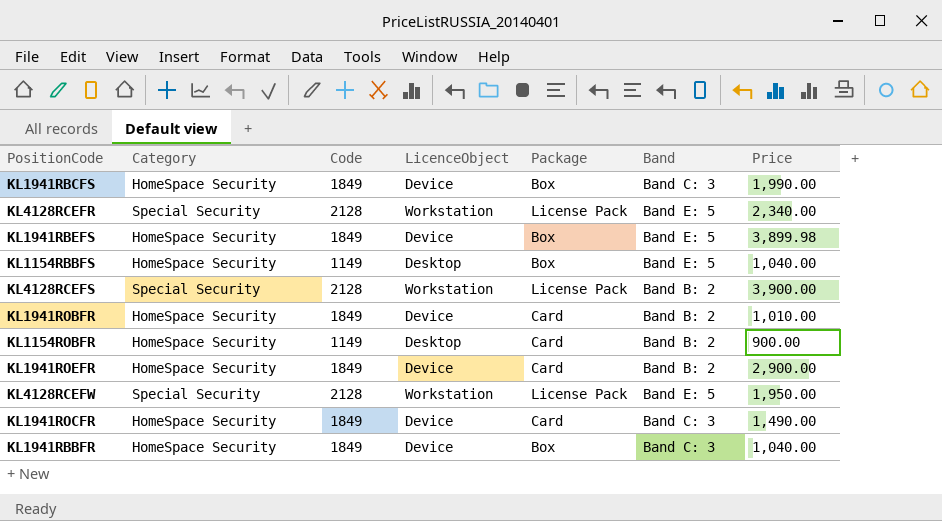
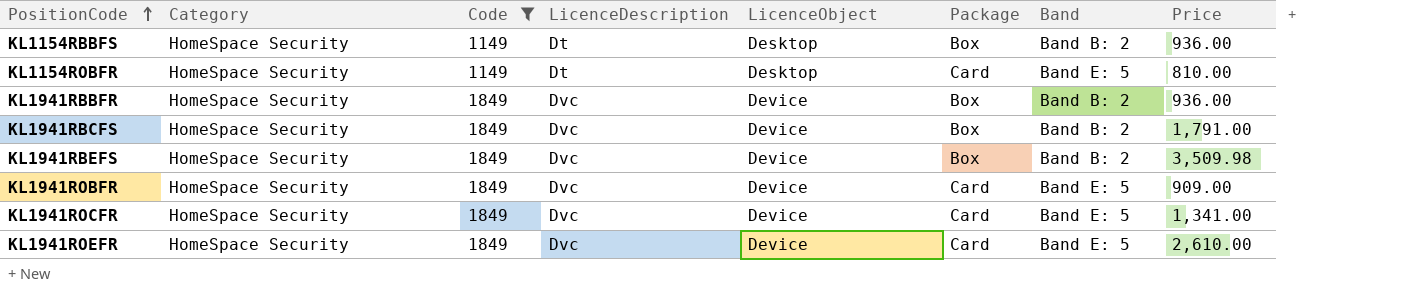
filter: none -> Code != 2128
row order: none -> PositionCode ascending
column LicenceDescription | position: none -> 4
KL1154RBBFS | Band: Band E: 5 -> Band B: 2
KL1154RBBFS | Price: 1,040.00 -> 936.00
KL1154ROBFR | Band: Band B: 2 -> Band E: 5
KL1154ROBFR | Price: 900.00 -> 810.00
KL1941RBBFR | Band: Band C: 3 -> Band B: 2
KL1941RBBFR | Price: 1,040.00 -> 936.00
KL1941RBCFS | Band: Band C: 3 -> Band B: 2
KL1941RBCFS | Price: 1,990.00 -> 1,791.00
KL1941RBEFS | Band: Band E: 5 -> Band B: 2
KL1941RBEFS | Price: 3,899.98 -> 3,509.98
KL1941ROBFR | Band: Band B: 2 -> Band E: 5
KL1941ROBFR | Price: 1,010.00 -> 909.00
KL1941ROCFR | Band: Band C: 3 -> Band E: 5
KL1941ROCFR | Price: 1,490.00 -> 1,341.00
KL1941ROEFR | Band: Band B: 2 -> Band E: 5
KL1941ROEFR | Price: 2,900.00 -> 2,610.00

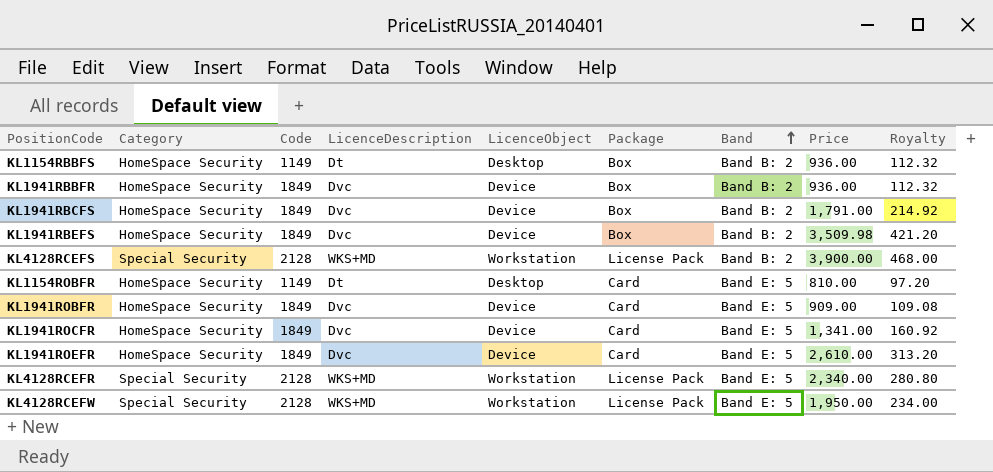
filter: Code != 2128 -> none
row order: PositionCode ascending -> Band ascending
column Royalty | formula: none -> [Price] * 0.12

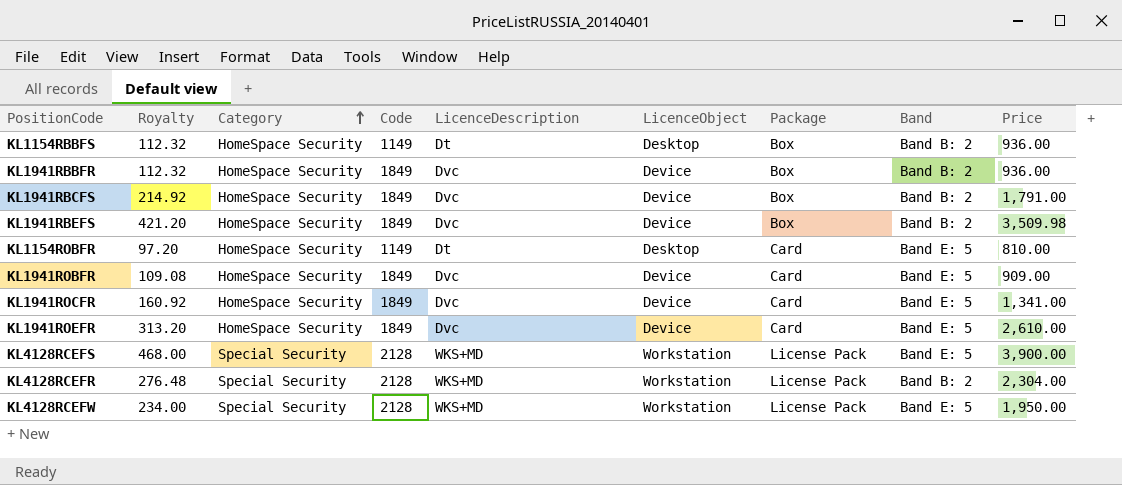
row order: Band ascending -> Category ascending
column Royalty | position: 9 -> 2
KL4128RCEFS | Band: Band B: 2 -> Band E: 5
KL4128RCEFR | Royalty: 280.80 -> 276.48
KL4128RCEFR | Band: Band E: 5 -> Band B: 2
KL4128RCEFR | Price: 2,340.00 -> 2,304.00

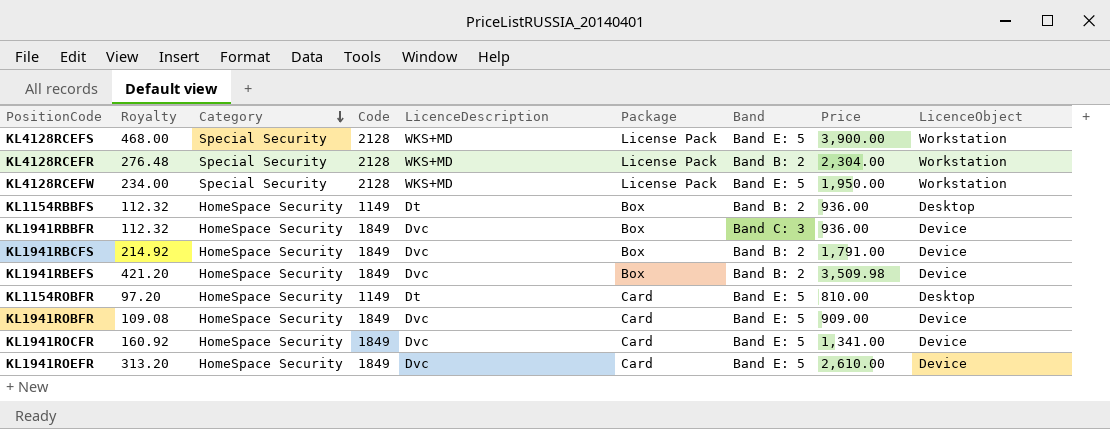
row order: Category ascending -> Category descending
column LicenceObject | position: 6 -> 9
KL1941RBBFR | Band: Band B: 2 -> Band C: 3

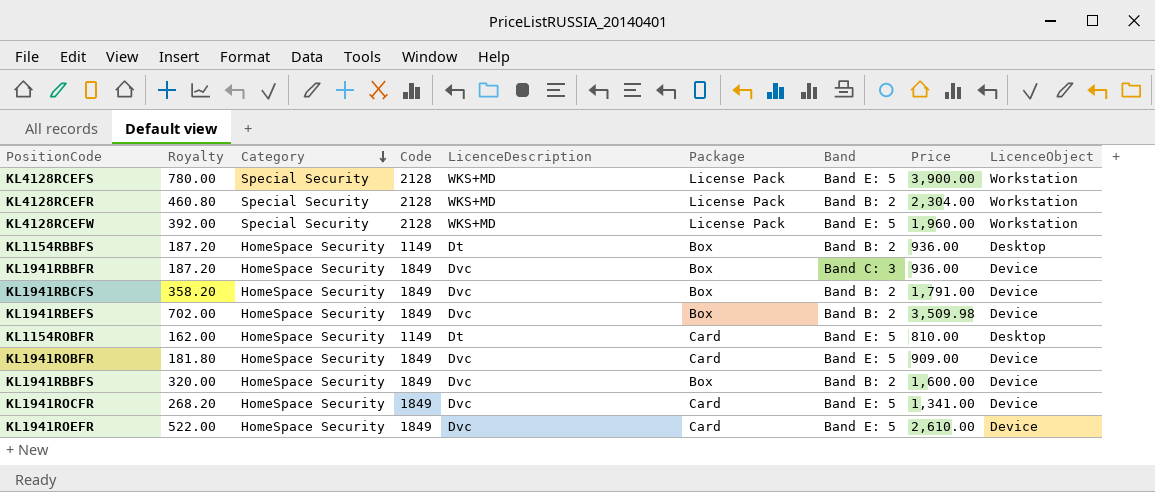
column Royalty | formula: [Price] * 0.12 -> [Price] * 0.2
KL4128RCEFW | Price: 1,950.00 -> 1,960.00
row KL1941RBBFS: none -> 320.00 | HomeSpace Security | 1849 | Dvc | Box | Band B: 2 | 1,600.00 | Device

